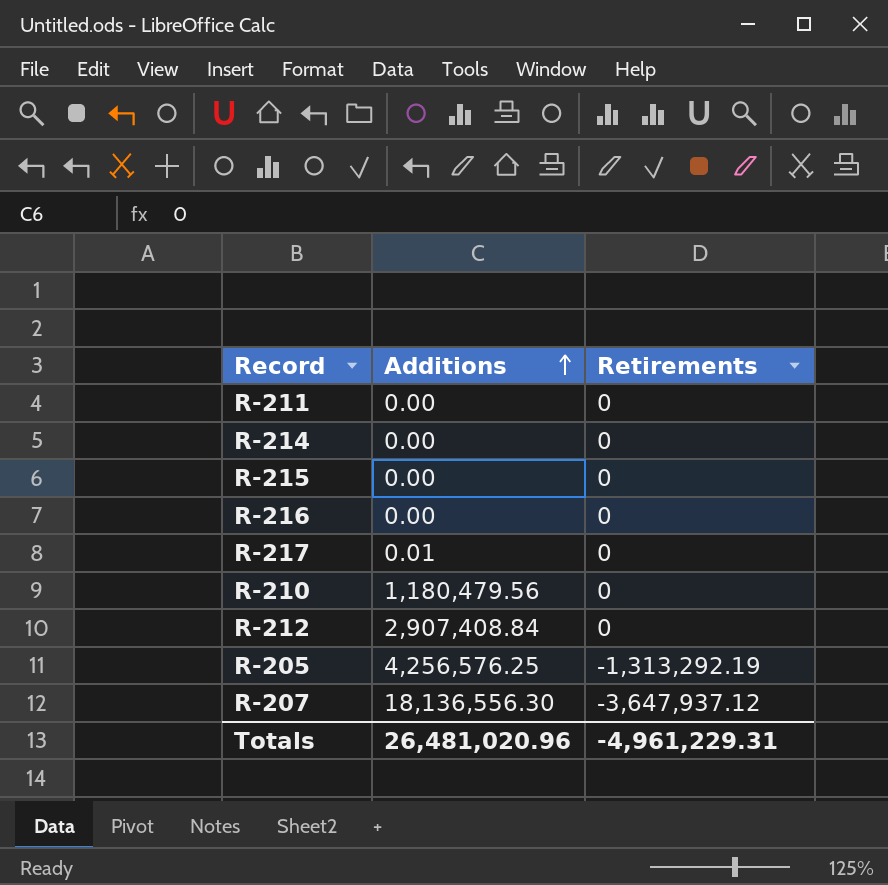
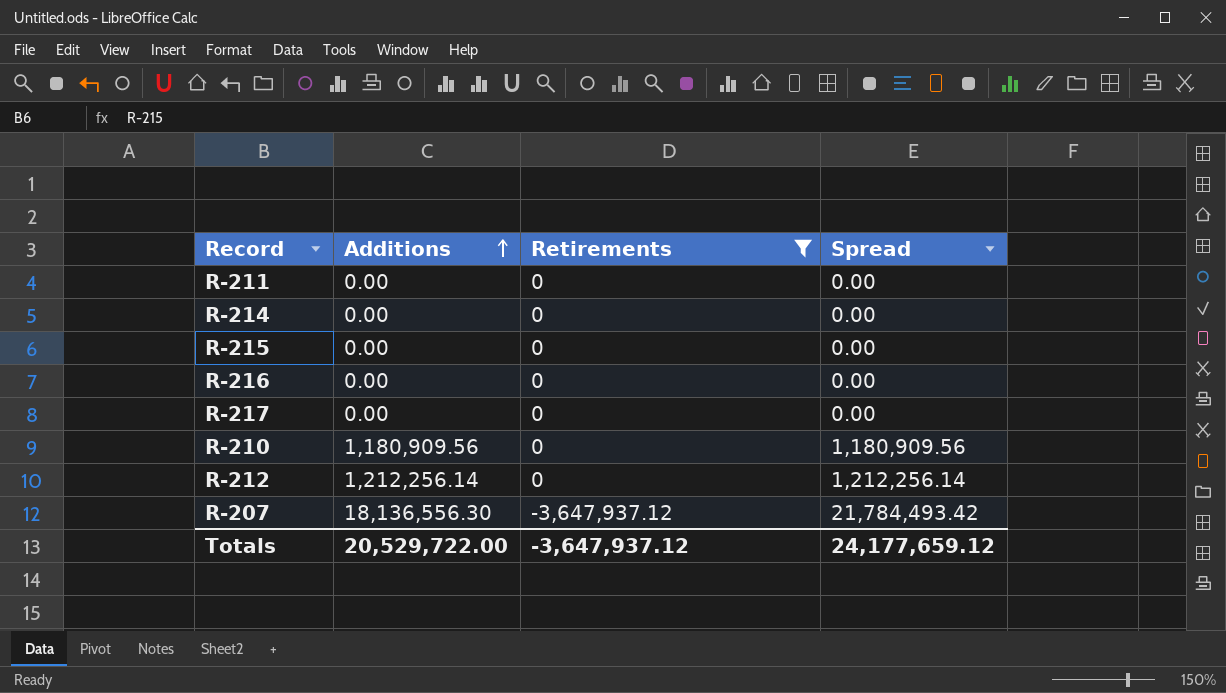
filter: none -> Retirements != -1,313,292.19
column Spread | formula: none -> [Additions] - [Retirements]
R-217 | Additions: 0.01 -> 0.00
R-210 | Additions: 1,180,479.56 -> 1,180,909.56
R-212 | Additions: 2,907,408.84 -> 1,212,256.14
Totals | Additions: 26,481,020.96 -> 20,529,722.00
Totals | Retirements: -4,961,229.31 -> -3,647,937.12

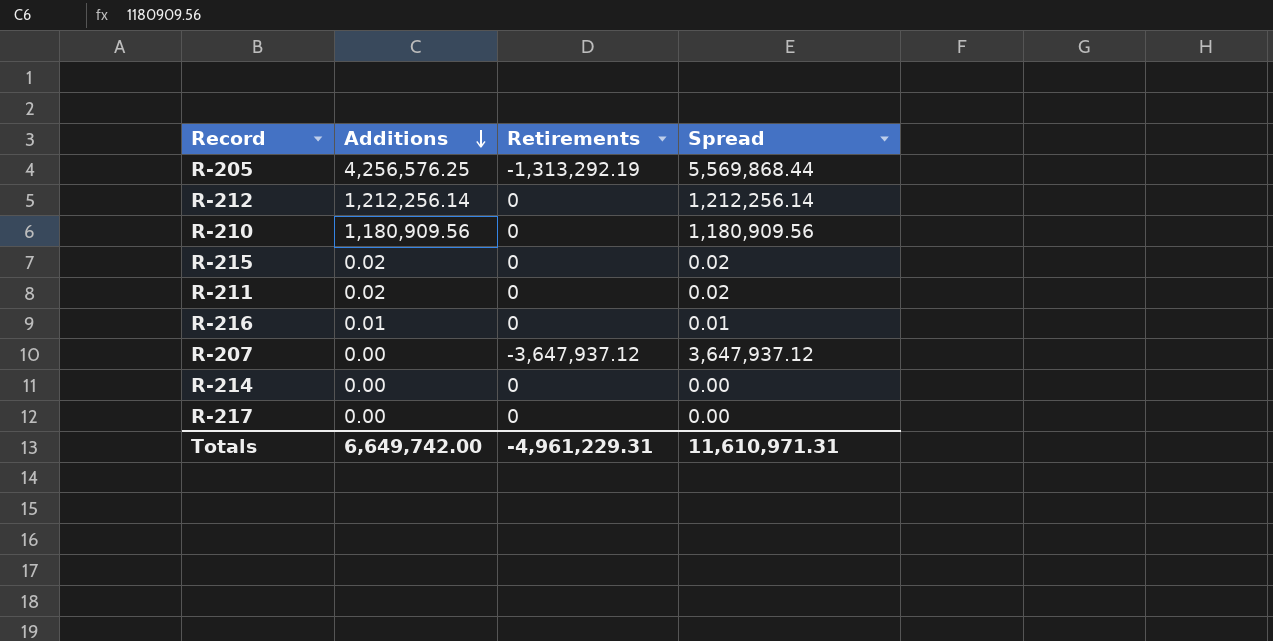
filter: Retirements != -1,313,292.19 -> none
row order: Additions ascending -> Additions descending
R-215 | Additions: 0.00 -> 0.02
R-215 | Spread: 0.00 -> 0.02
R-211 | Additions: 0.00 -> 0.02
R-211 | Spread: 0.00 -> 0.02
R-216 | Additions: 0.00 -> 0.01
R-216 | Spread: 0.00 -> 0.01
R-207 | Additions: 18,136,556.30 -> 0.00
R-207 | Spread: 21,784,493.42 -> 3,647,937.12
Totals | Additions: 20,529,722.00 -> 6,649,742.00
Totals | Retirements: -3,647,937.12 -> -4,961,229.31
Totals | Spread: 24,177,659.12 -> 11,610,971.31

